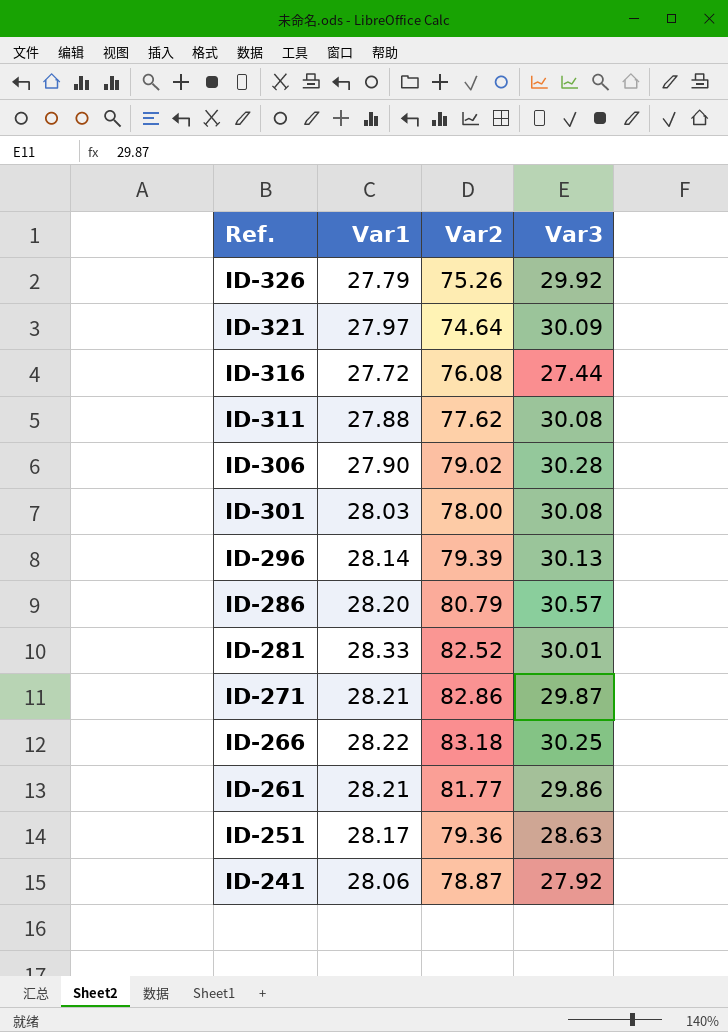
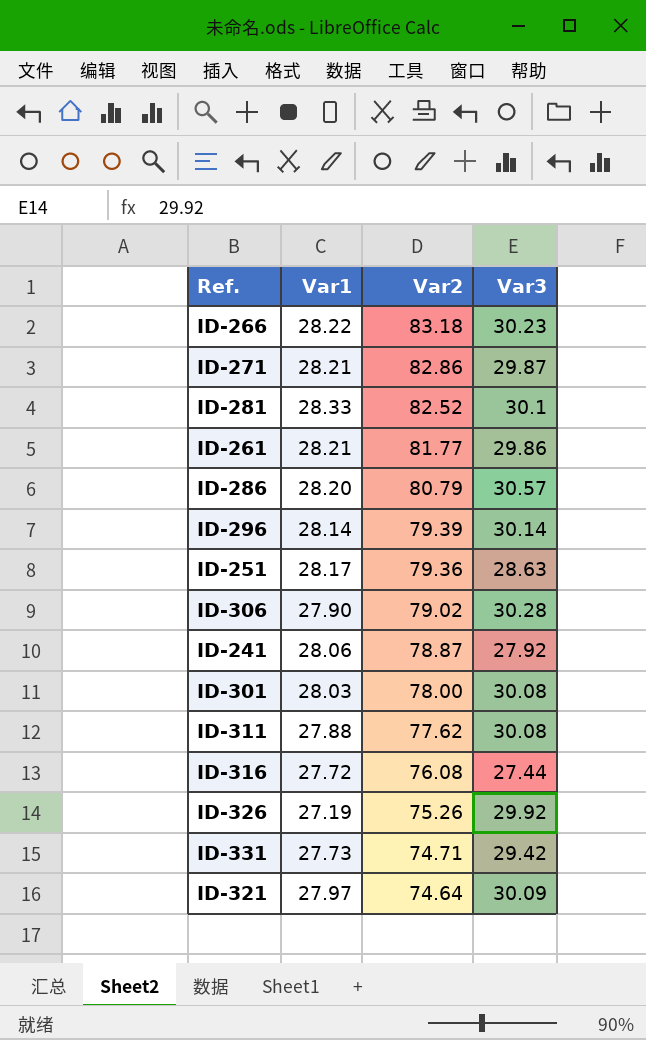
row order: Ref. descending -> Var2 descending
ID-266 | Var3: 30.25 -> 30.23
ID-281 | Var3: 30.01 -> 30.1
ID-296 | Var3: 30.13 -> 30.14
ID-326 | Var1: 27.79 -> 27.19
row ID-331: none -> 27.73 | 74.71 | 29.42

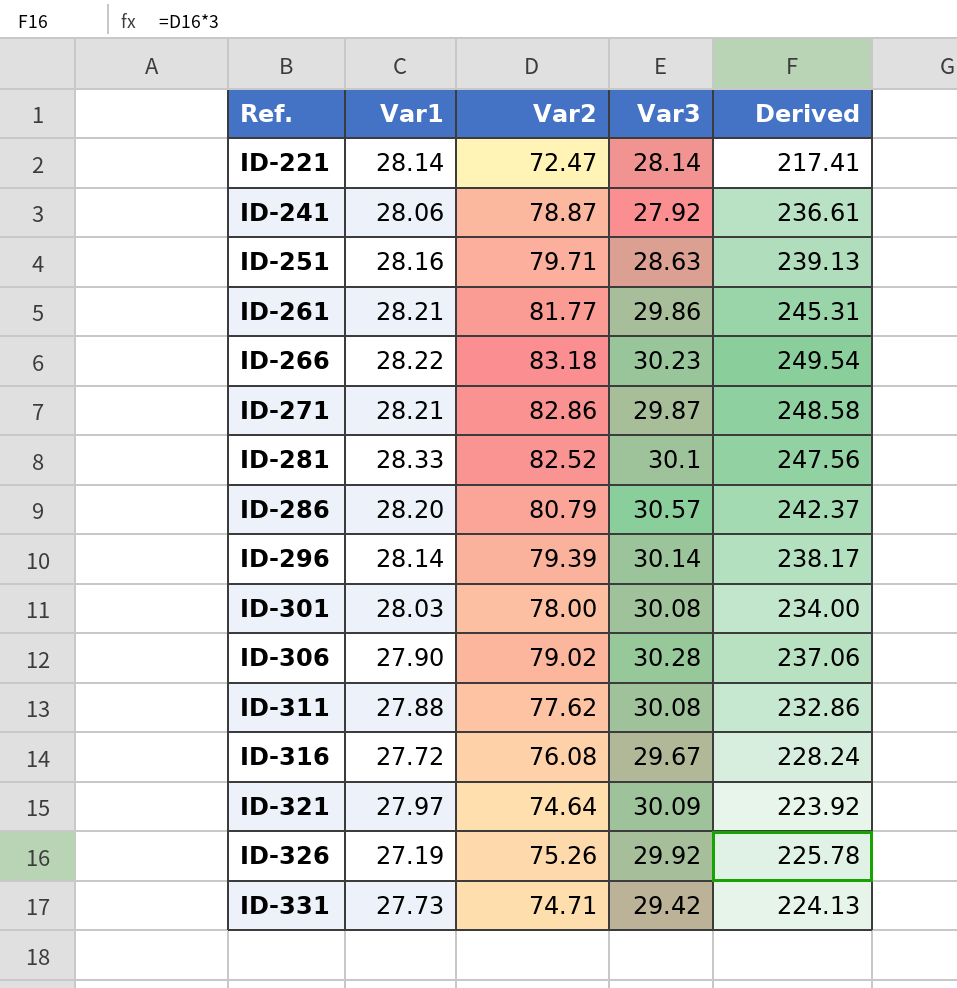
row order: Var2 descending -> Ref. ascending
column Derived | formula: none -> [Var2] * 3
row ID-221: none -> 28.14 | 72.47 | 28.14 | 217.41
ID-251 | Var1: 28.17 -> 28.16
ID-251 | Var2: 79.36 -> 79.71
ID-316 | Var3: 27.44 -> 29.67

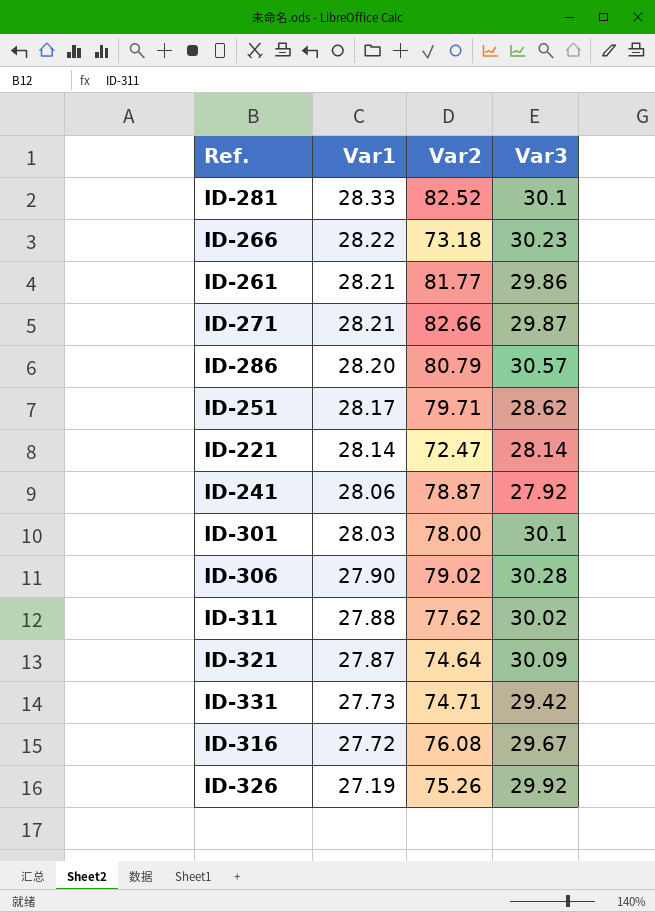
row order: Ref. ascending -> Var1 descending
column Derived | formula: [Var2] * 3 -> none
row ID-296: 28.14 | 79.39 | 30.14 | 238.17 -> none
ID-266 | Var2: 83.18 -> 73.18
ID-271 | Var2: 82.86 -> 82.66
ID-251 | Var1: 28.16 -> 28.17
ID-251 | Var3: 28.63 -> 28.62
ID-301 | Var3: 30.08 -> 30.1
ID-311 | Var3: 30.08 -> 30.02
ID-321 | Var1: 27.97 -> 27.87

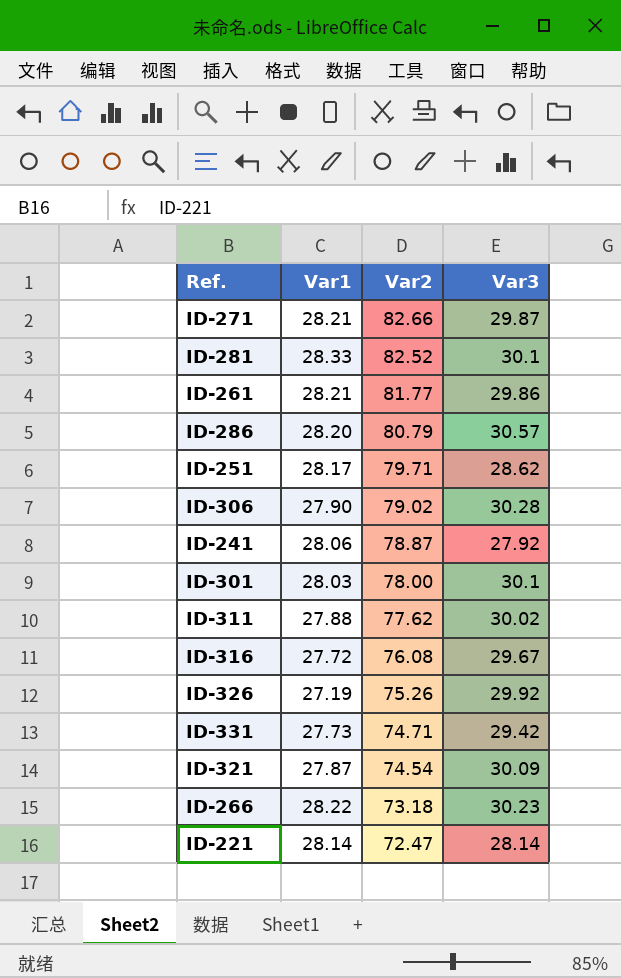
row order: Var1 descending -> Var2 descending
ID-321 | Var2: 74.64 -> 74.54

